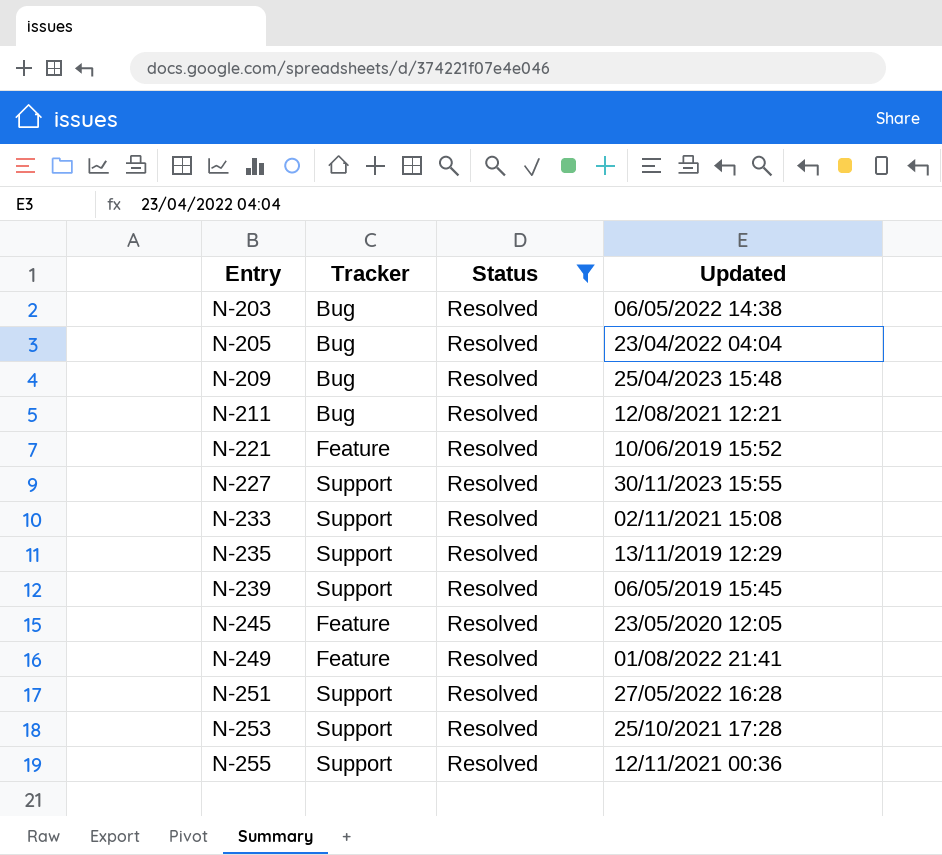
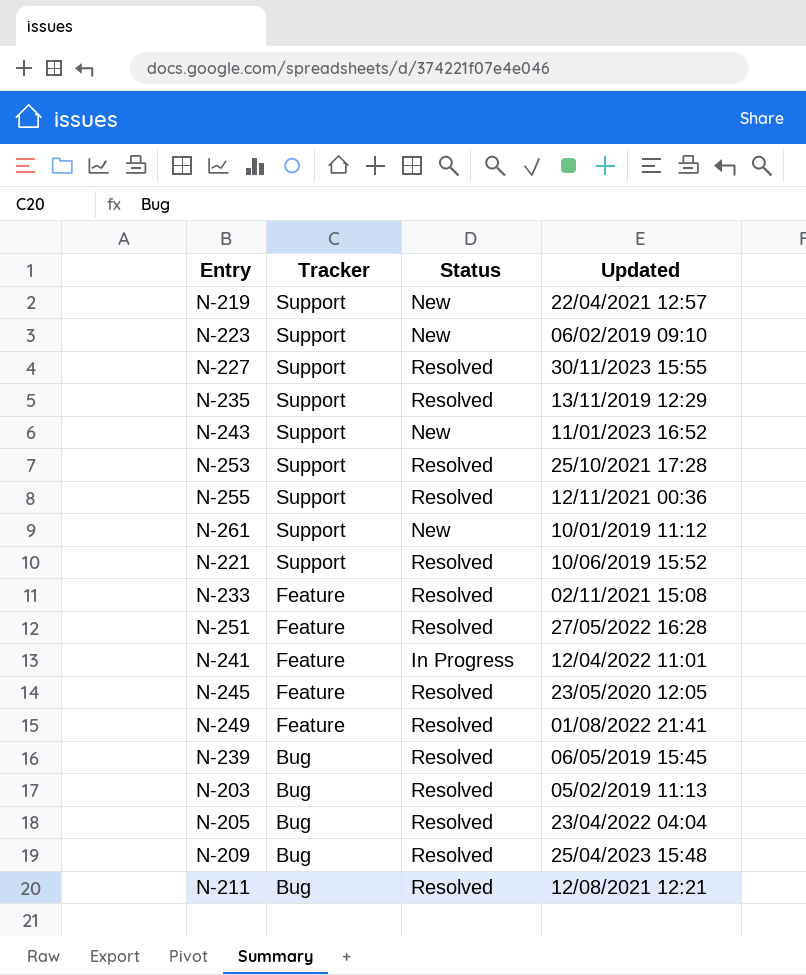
filter: Status = Resolved -> none
row order: Entry ascending -> Tracker descending
N-221 | Tracker: Feature -> Support
N-233 | Tracker: Support -> Feature
N-251 | Tracker: Support -> Feature
N-239 | Tracker: Support -> Bug
N-203 | Updated: 06/05/2022 14:38 -> 05/02/2019 11:13

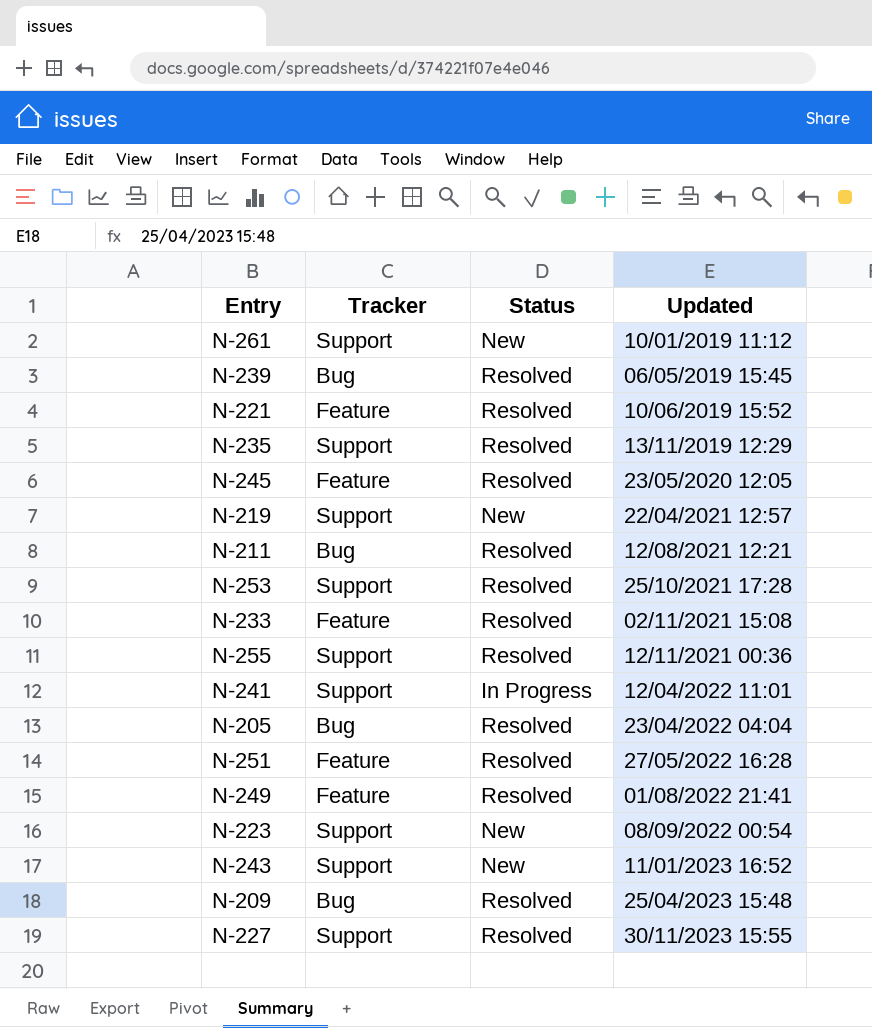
row order: Tracker descending -> Updated ascending
row N-203: Bug | Resolved | 05/02/2019 11:13 -> none
N-221 | Tracker: Support -> Feature
N-241 | Tracker: Feature -> Support
N-223 | Updated: 06/02/2019 09:10 -> 08/09/2022 00:54

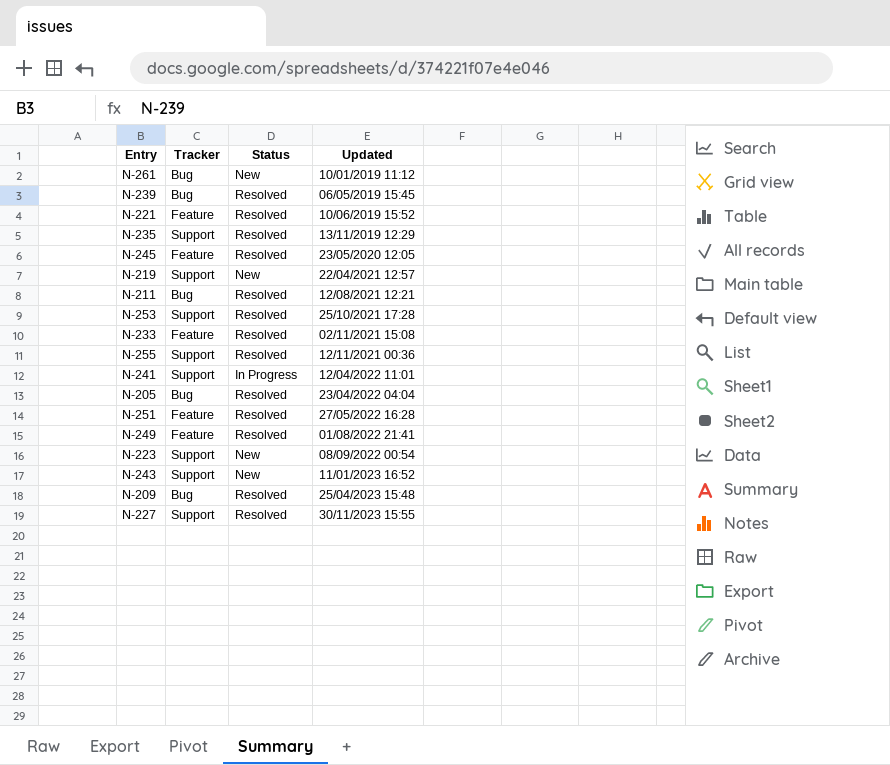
N-261 | Tracker: Support -> Bug

